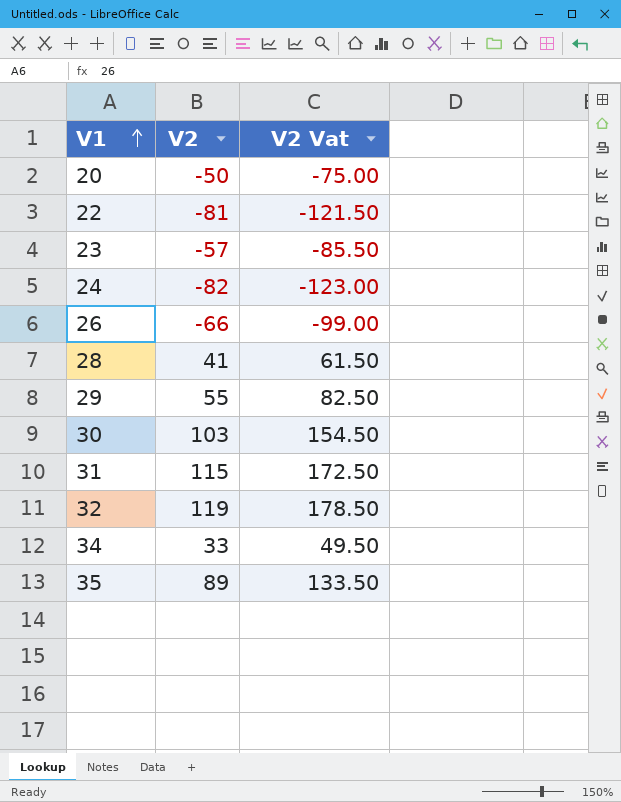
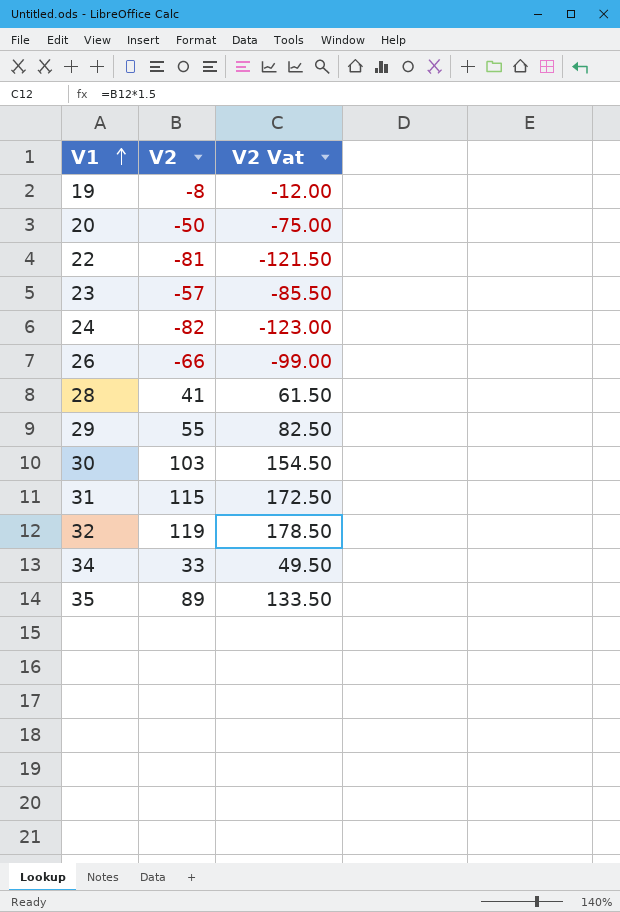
row 19: none -> -8 | -12.00

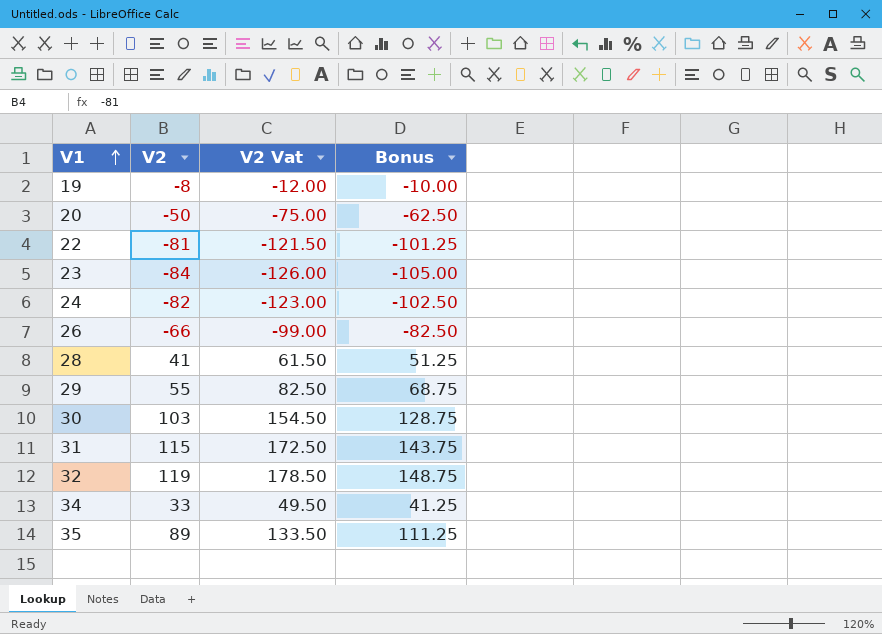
column Bonus | formula: none -> [V2] * 1.25
23 | V2: -57 -> -84
23 | V2 Vat: -85.50 -> -126.00

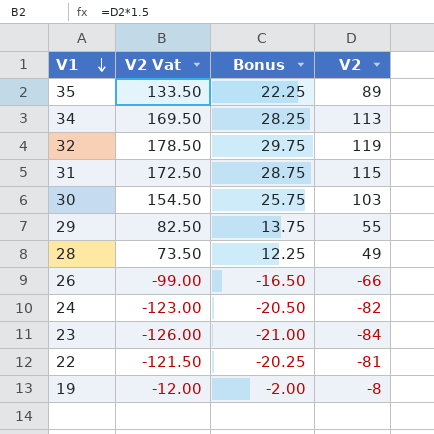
row order: V1 ascending -> V1 descending
column Bonus | formula: [V2] * 1.25 -> [V2] * 0.25
column V2 | position: 2 -> 4
row 20: -50 | -75.00 | -62.50 -> none
34 | V2 Vat: 49.50 -> 169.50
34 | V2: 33 -> 113
28 | V2 Vat: 61.50 -> 73.50
28 | V2: 41 -> 49

